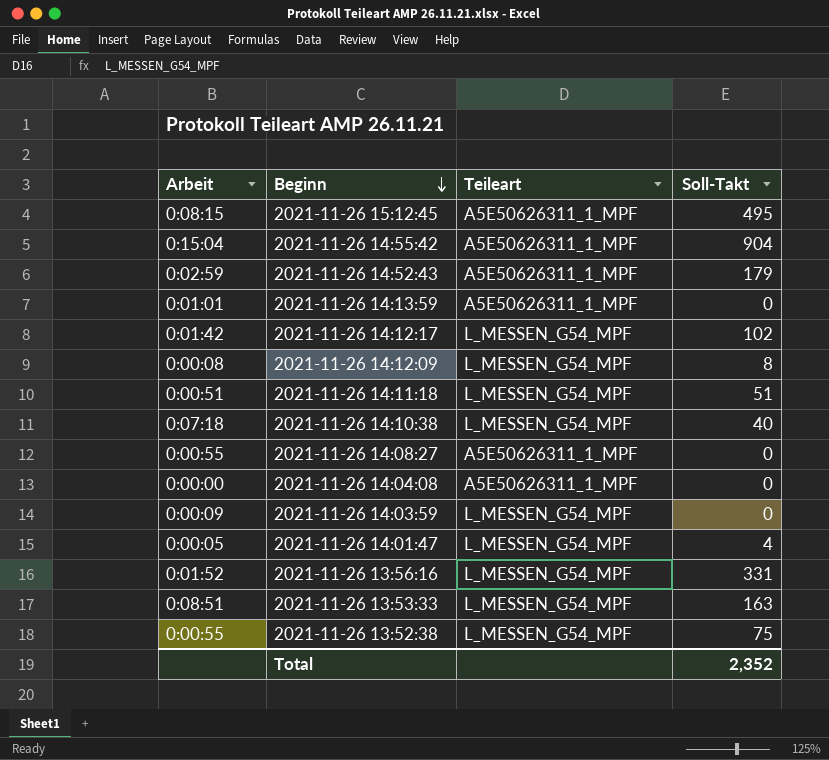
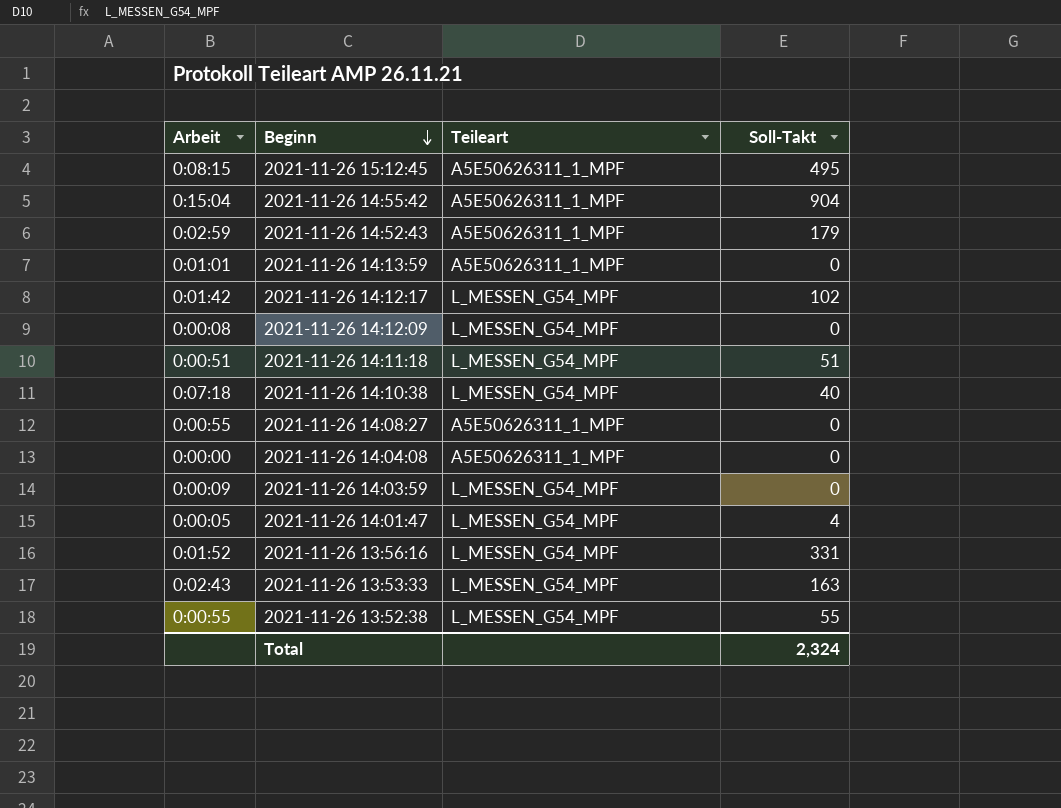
2021-11-26 14:12:09 | Soll-Takt: 8 -> 0
2021-11-26 13:53:33 | Arbeit: 0:08:51 -> 0:02:43
2021-11-26 13:52:38 | Soll-Takt: 75 -> 55
Total | Soll-Takt: 2,352 -> 2,324

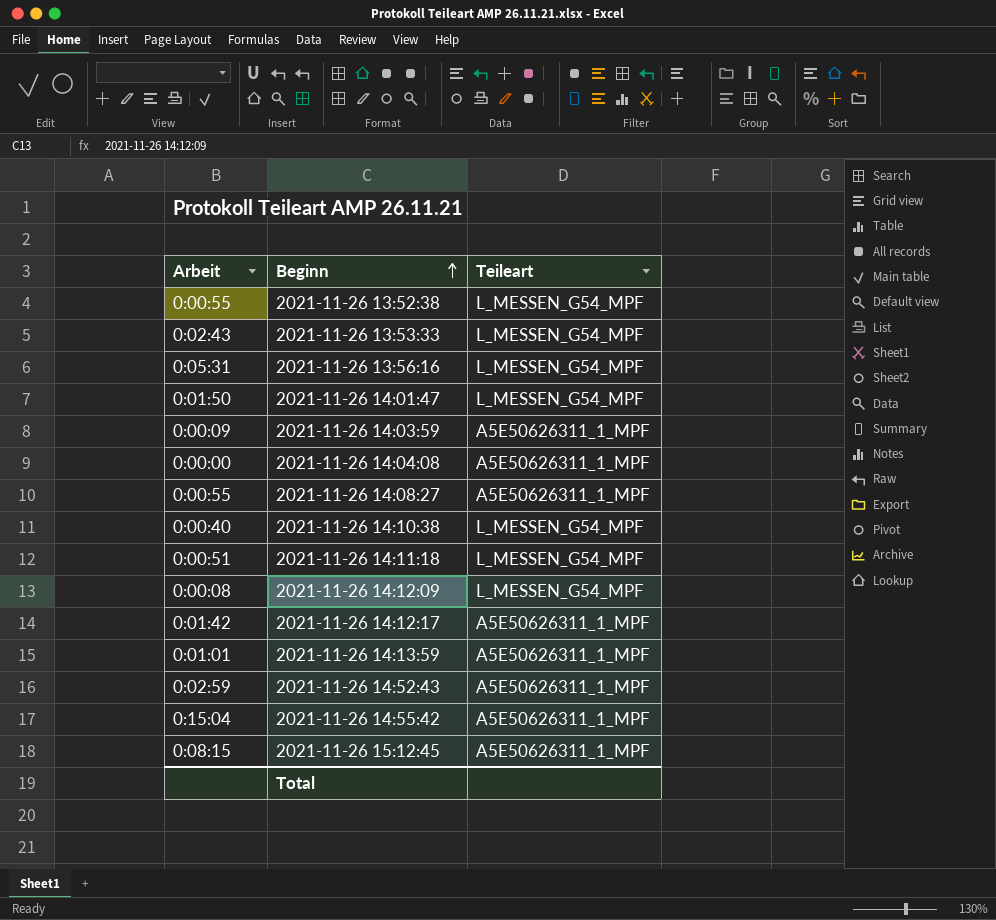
row order: Beginn descending -> Beginn ascending
column Soll-Takt | position: 4 -> none
2021-11-26 13:56:16 | Arbeit: 0:01:52 -> 0:05:31
2021-11-26 14:01:47 | Arbeit: 0:00:05 -> 0:01:50
2021-11-26 14:03:59 | Teileart: L_MESSEN_G54_MPF -> A5E50626311_1_MPF
2021-11-26 14:10:38 | Arbeit: 0:07:18 -> 0:00:40
2021-11-26 14:12:17 | Teileart: L_MESSEN_G54_MPF -> A5E50626311_1_MPF

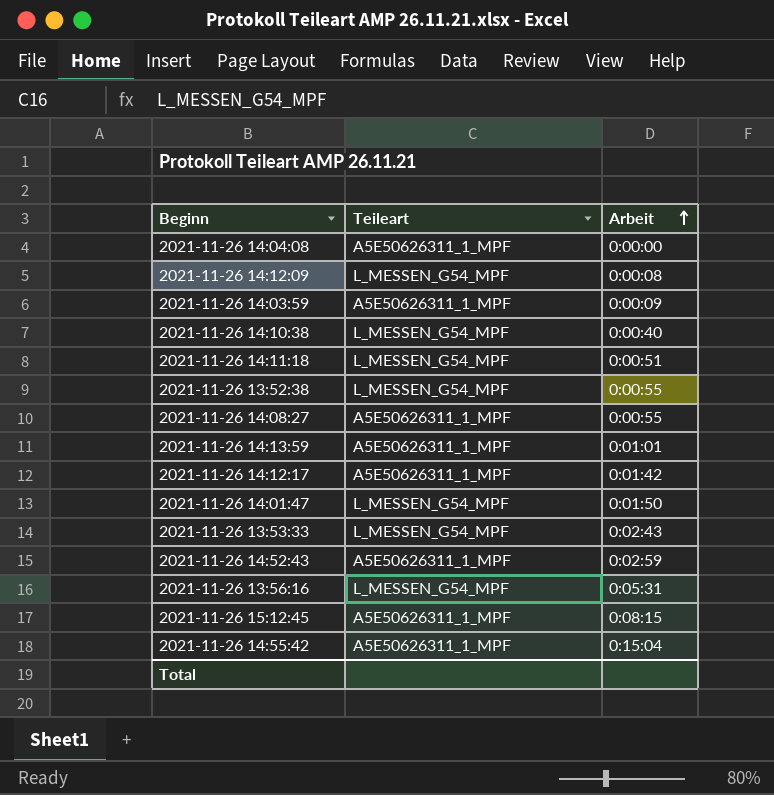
row order: Beginn ascending -> Arbeit ascending
column Arbeit | position: 1 -> 3

